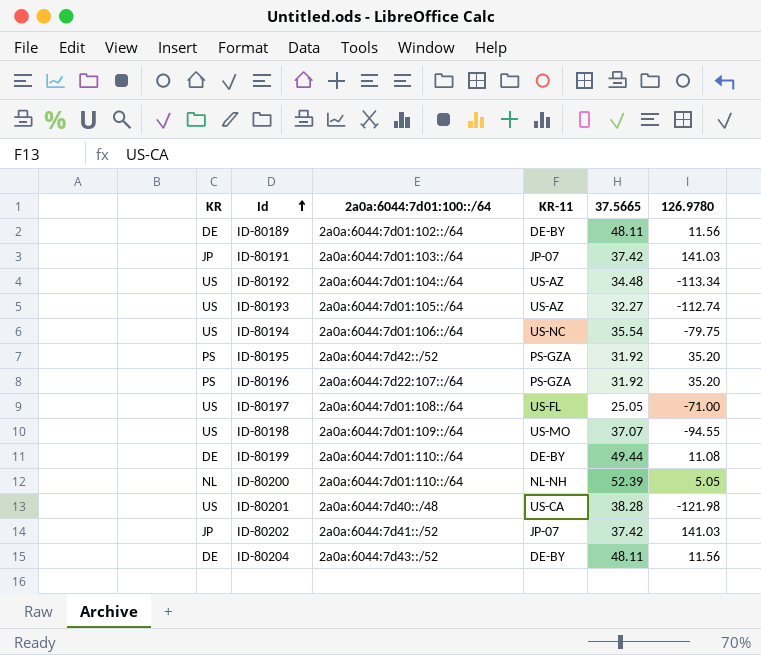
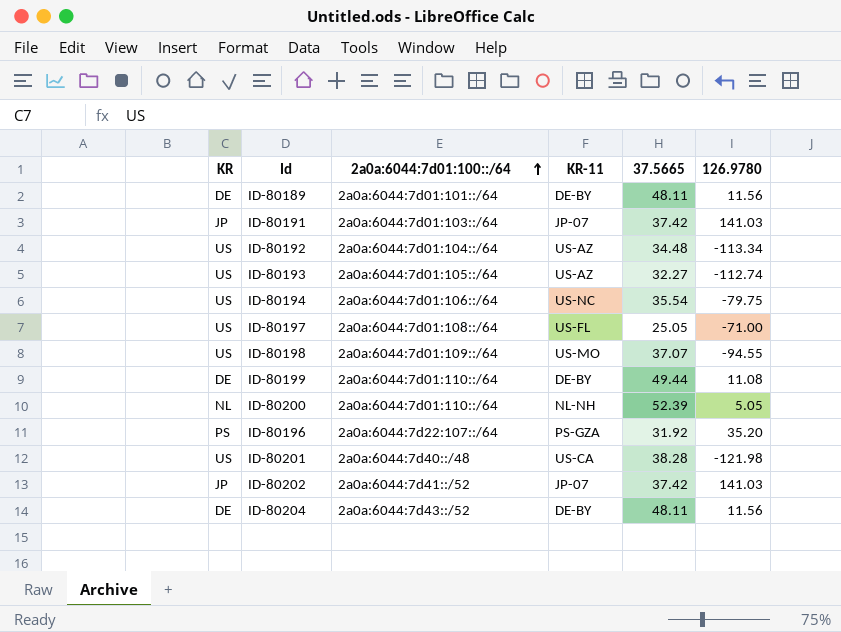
row order: Id ascending -> 2a0a:6044:7d01:100::/64 ascending
row ID-80195: PS | 2a0a:6044:7d42::/52 | PS-GZA | 31.92 | 35.20 -> none
ID-80189 | 2a0a:6044:7d01:100::/64: 2a0a:6044:7d01:102::/64 -> 2a0a:6044:7d01:101::/64

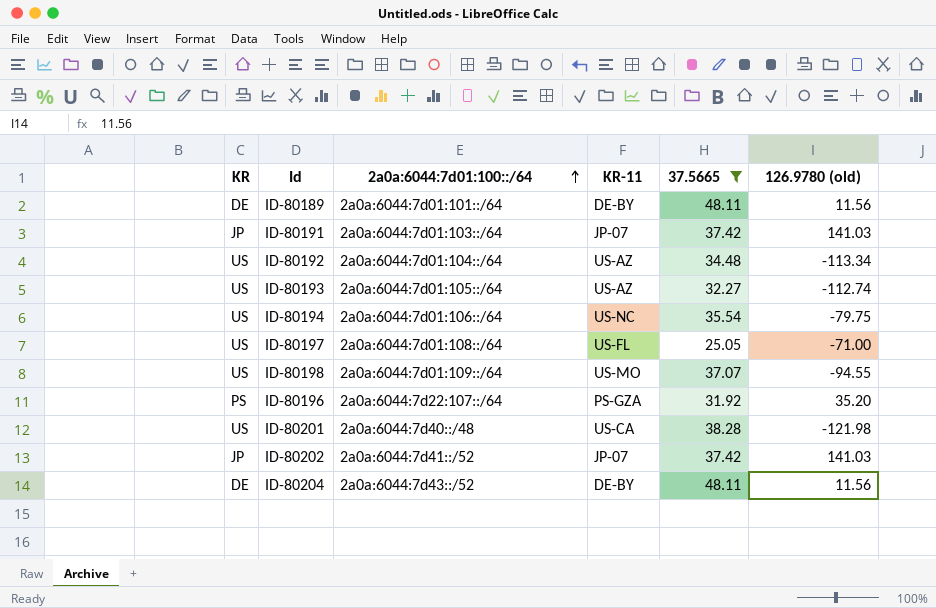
filter: none -> 37.5665 <= 48.11
column name: 126.9780 -> 126.9780 (old)

